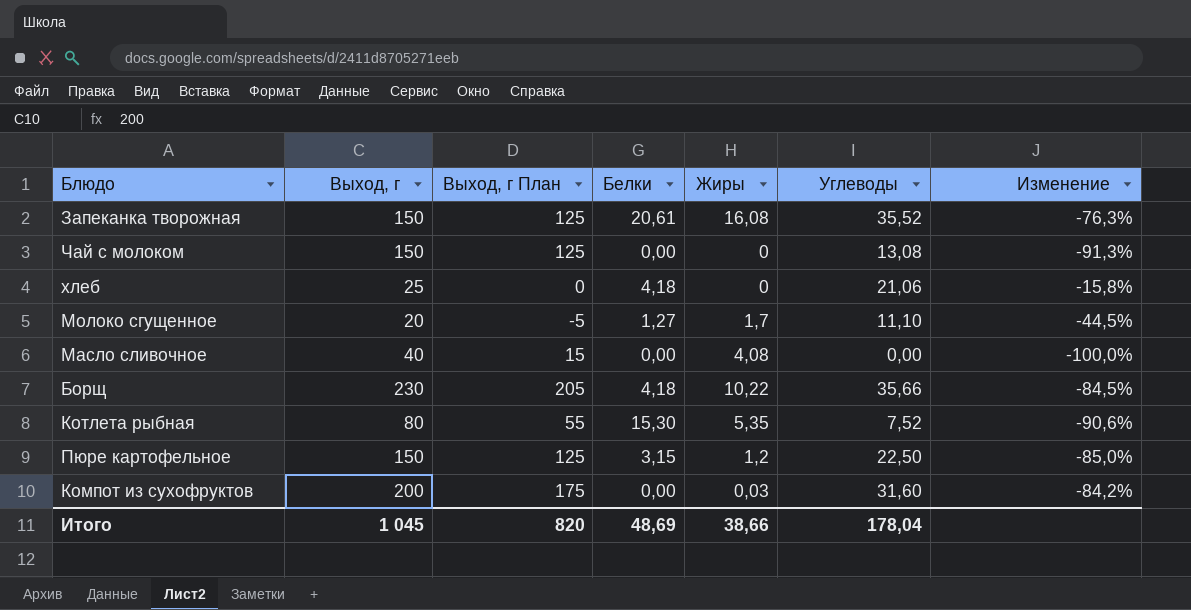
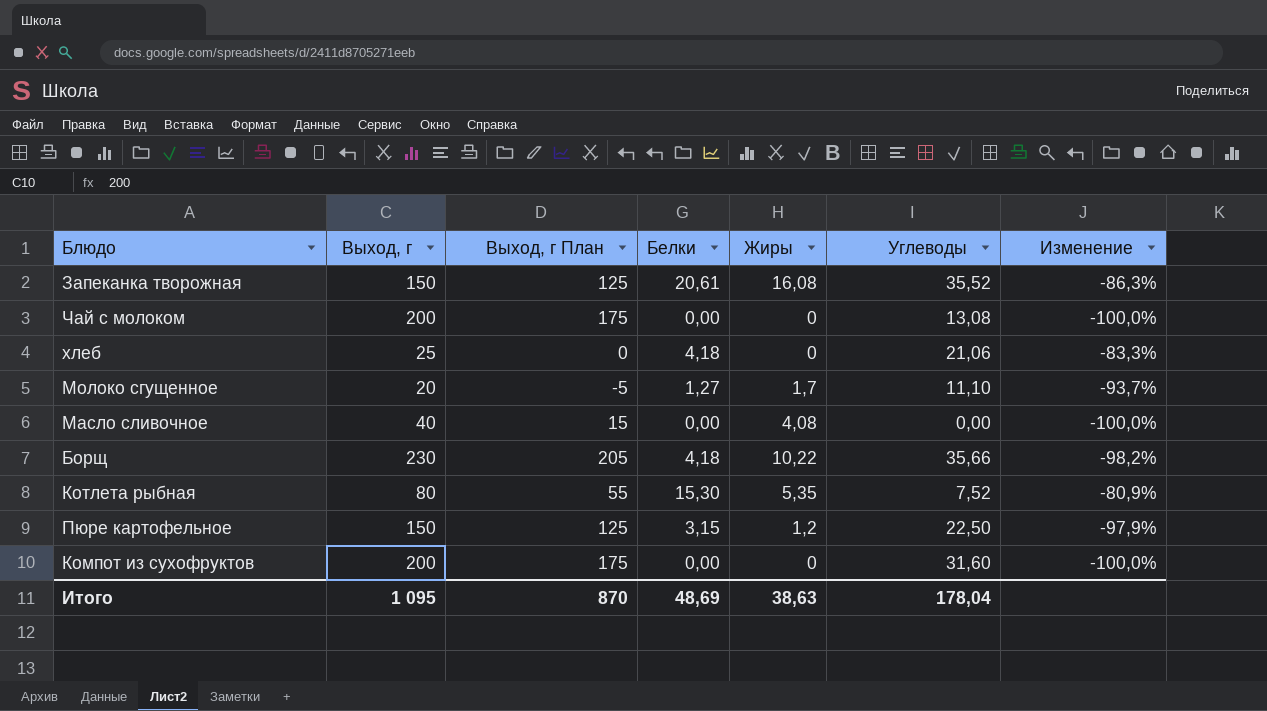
column Изменение | formula: ([Углеводы] - [Выход, г]) / [Выход, г] -> ([Белки] - [Выход, г]) / [Выход, г]
Чай с молоком | Выход, г: 150 -> 200
Чай с молоком | Выход, г План: 125 -> 175
Компот из сухофруктов | Жиры: 0,03 -> 0
Итого | Выход, г: 1 045 -> 1 095
Итого | Выход, г План: 820 -> 870
Итого | Жиры: 38,66 -> 38,63

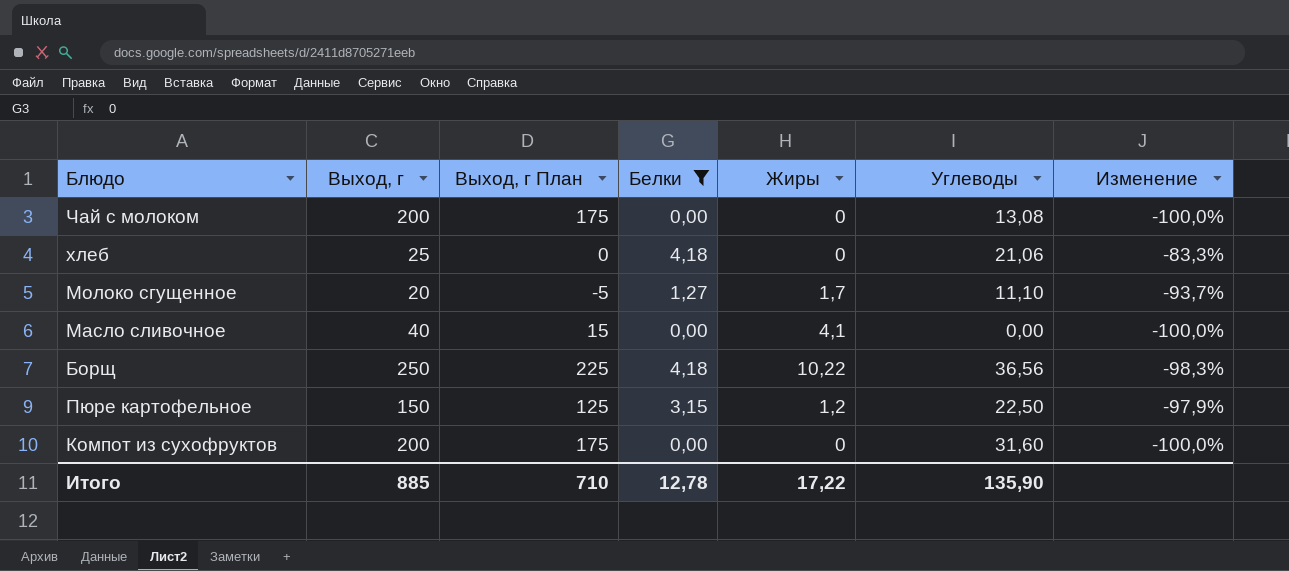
filter: none -> Белки <= 4,18
Масло сливочное | Жиры: 4,08 -> 4,1
Борщ | Выход, г: 230 -> 250
Борщ | Выход, г План: 205 -> 225
Борщ | Углеводы: 35,66 -> 36,56
Борщ | Изменение: -98,2% -> -98,3%
Итого | Выход, г: 1 095 -> 885
Итого | Выход, г План: 870 -> 710
Итого | Белки: 48,69 -> 12,78
Итого | Жиры: 38,63 -> 17,22
Итого | Углеводы: 178,04 -> 135,90

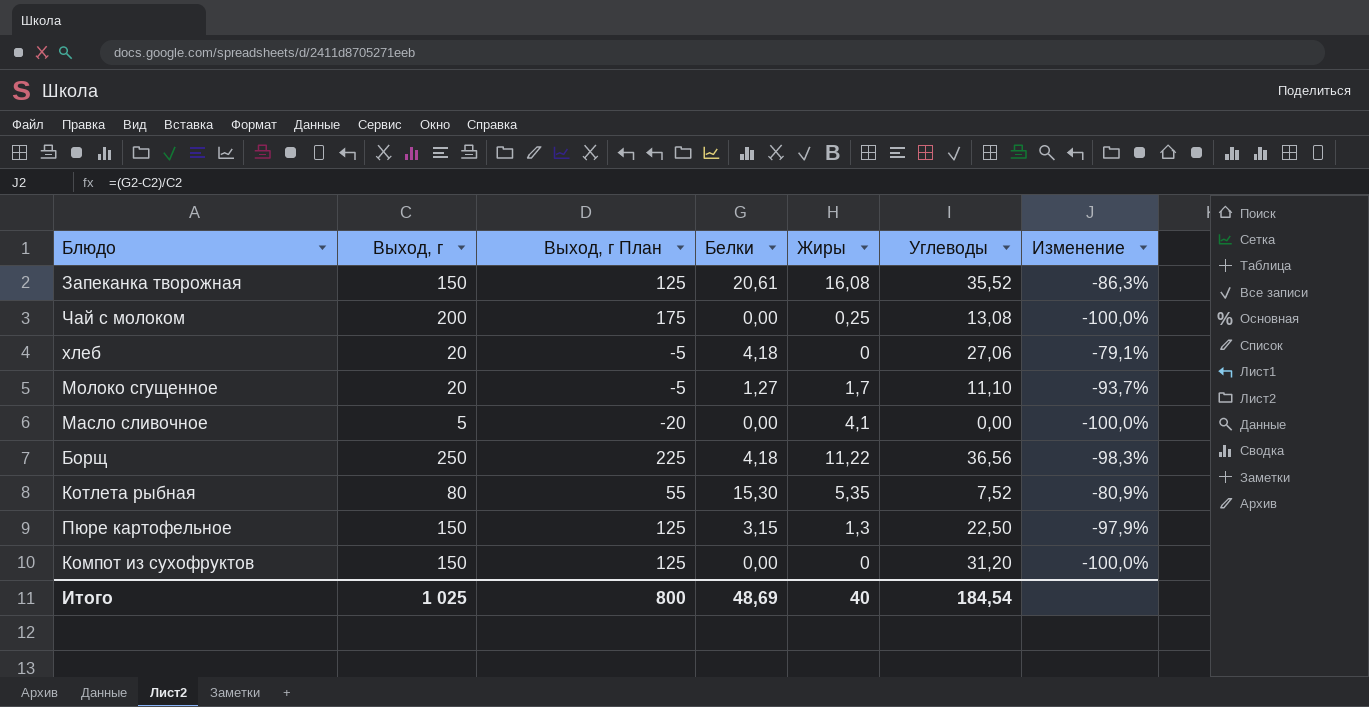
filter: Белки <= 4,18 -> none
Чай с молоком | Жиры: 0 -> 0,25
хлеб | Выход, г: 25 -> 20
хлеб | Выход, г План: 0 -> -5
хлеб | Углеводы: 21,06 -> 27,06
хлеб | Изменение: -83,3% -> -79,1%
Масло сливочное | Выход, г: 40 -> 5
Масло сливочное | Выход, г План: 15 -> -20
Борщ | Жиры: 10,22 -> 11,22
Пюре картофельное | Жиры: 1,2 -> 1,3
Компот из сухофруктов | Выход, г: 200 -> 150
Компот из сухофруктов | Выход, г План: 175 -> 125
Компот из сухофруктов | Углеводы: 31,60 -> 31,20
Итого | Выход, г: 885 -> 1 025
Итого | Выход, г План: 710 -> 800
Итого | Белки: 12,78 -> 48,69
Итого | Жиры: 17,22 -> 40
Итого | Углеводы: 135,90 -> 184,54

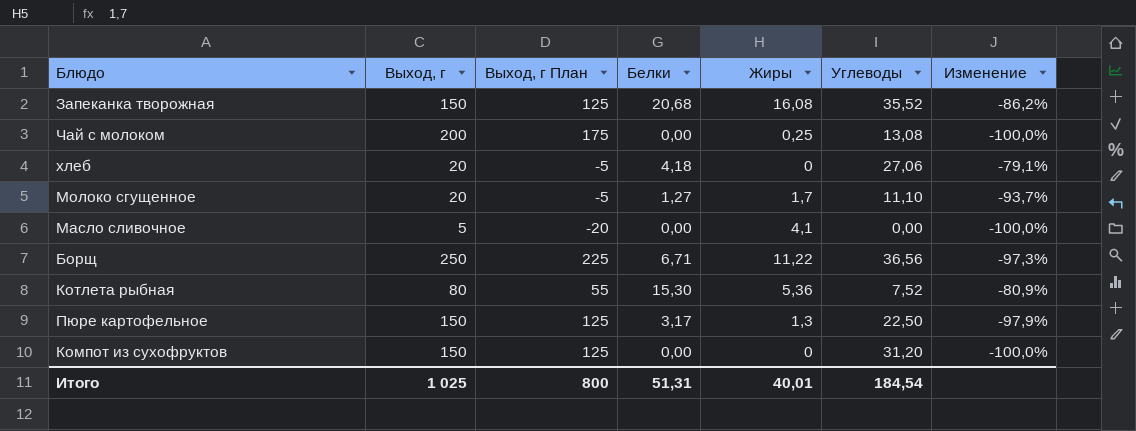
Запеканка творожная | Белки: 20,61 -> 20,68
Запеканка творожная | Изменение: -86,3% -> -86,2%
Борщ | Белки: 4,18 -> 6,71
Борщ | Изменение: -98,3% -> -97,3%
Котлета рыбная | Жиры: 5,35 -> 5,36
Пюре картофельное | Белки: 3,15 -> 3,17
Итого | Белки: 48,69 -> 51,31
Итого | Жиры: 40 -> 40,01

